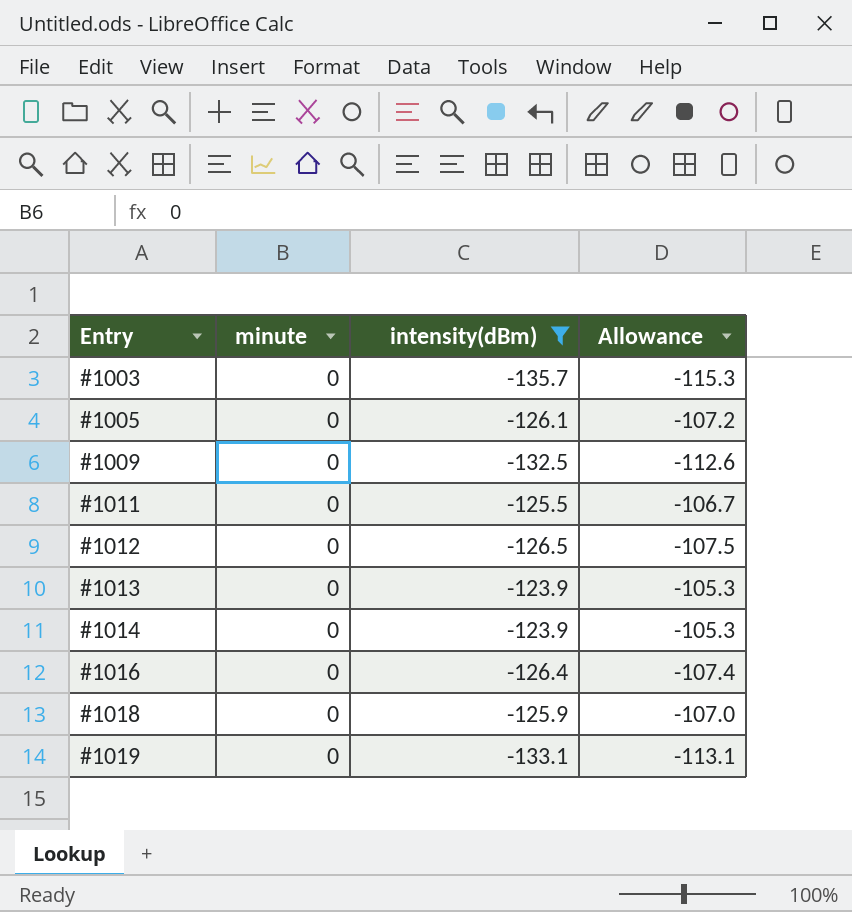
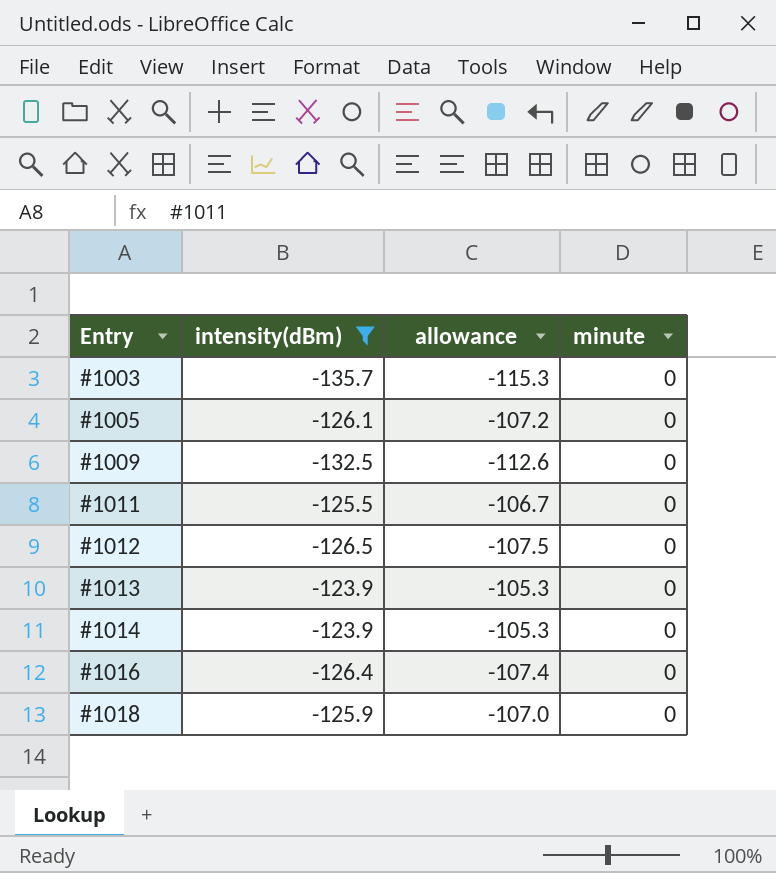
column name: Allowance -> allowance
column minute | position: 2 -> 4
row #1019: 0 | -133.1 | -113.1 -> none

